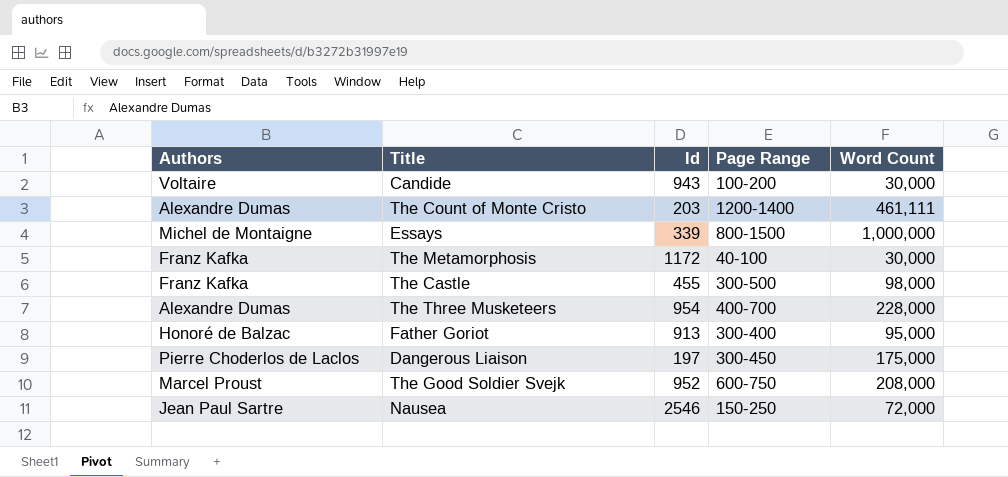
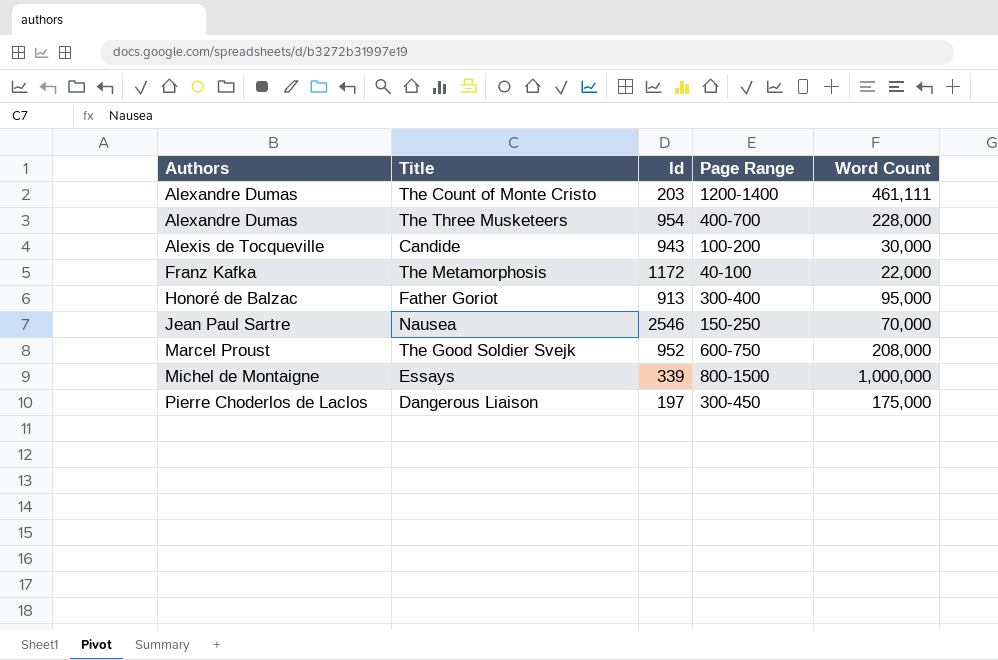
row order: none -> Authors ascending
row The Castle: Franz Kafka | 455 | 300-500 | 98,000 -> none
Candide | Authors: Voltaire -> Alexis de Tocqueville
The Metamorphosis | Word Count: 30,000 -> 22,000
Nausea | Word Count: 72,000 -> 70,000

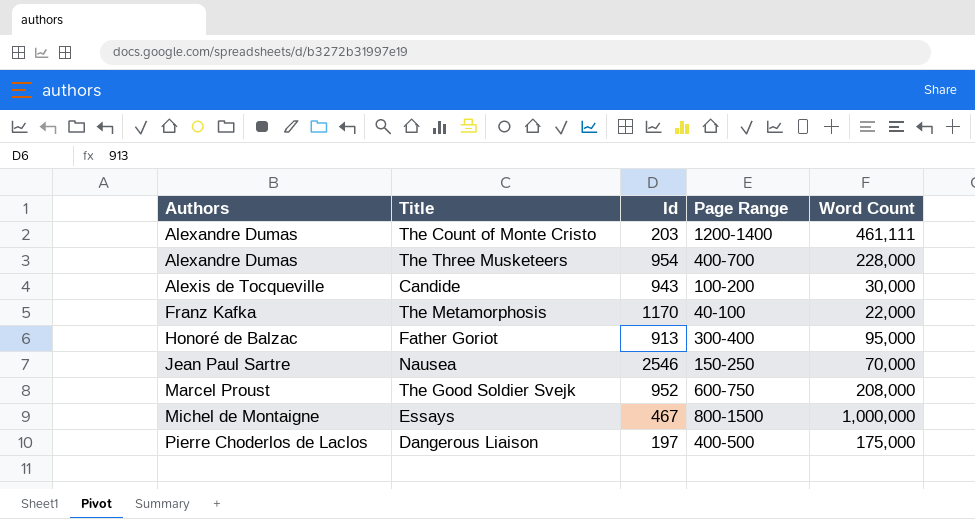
The Metamorphosis | Id: 1172 -> 1170
Essays | Id: 339 -> 467
Dangerous Liaison | Page Range: 300-450 -> 400-500

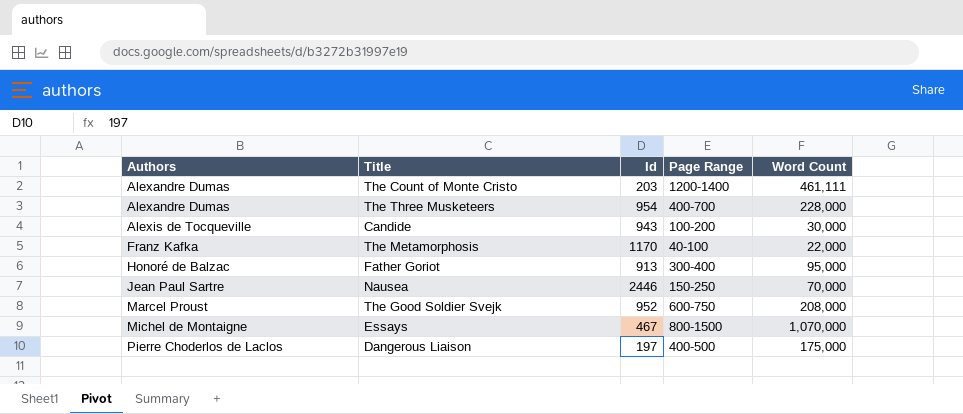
Nausea | Id: 2546 -> 2446
Essays | Word Count: 1,000,000 -> 1,070,000

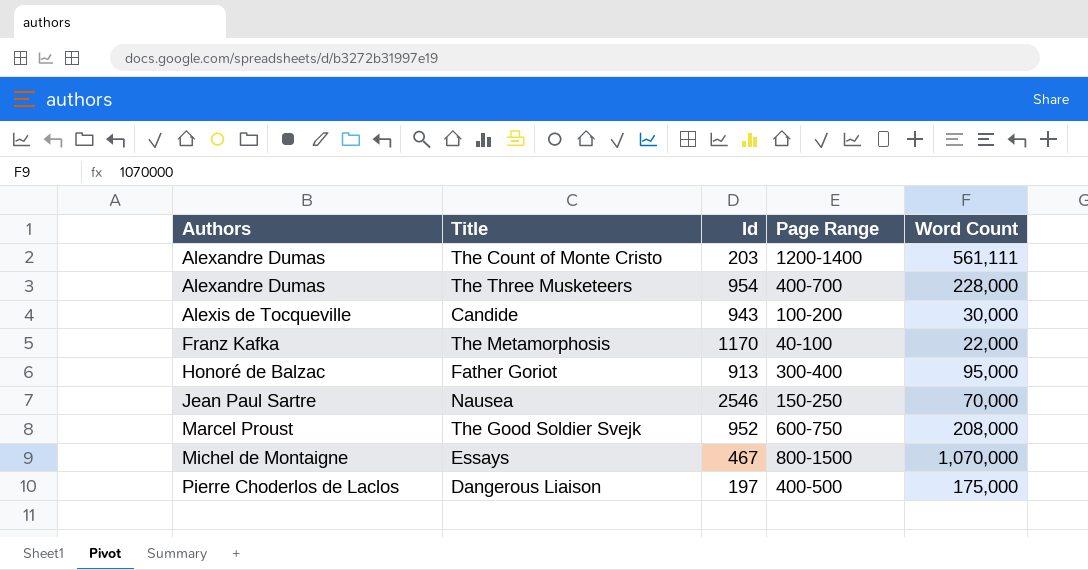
The Count of Monte Cristo | Word Count: 461,111 -> 561,111
Nausea | Id: 2446 -> 2546

